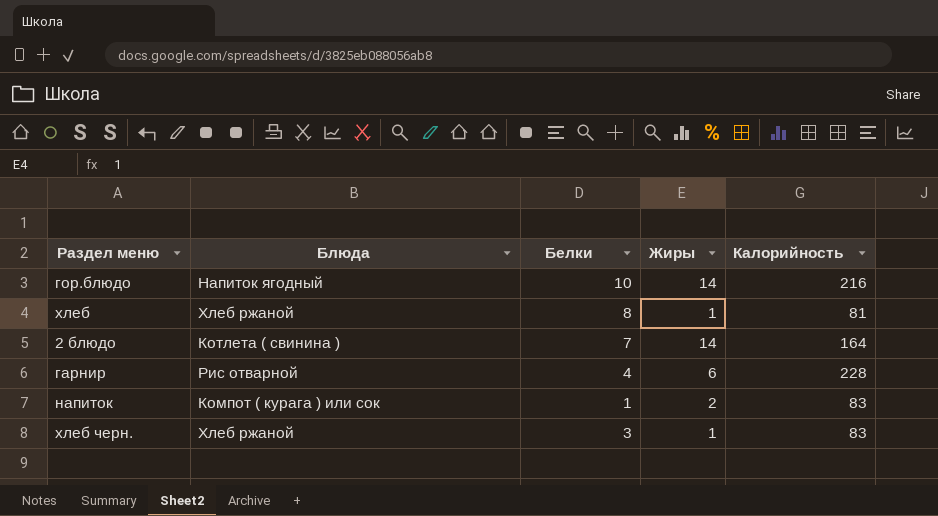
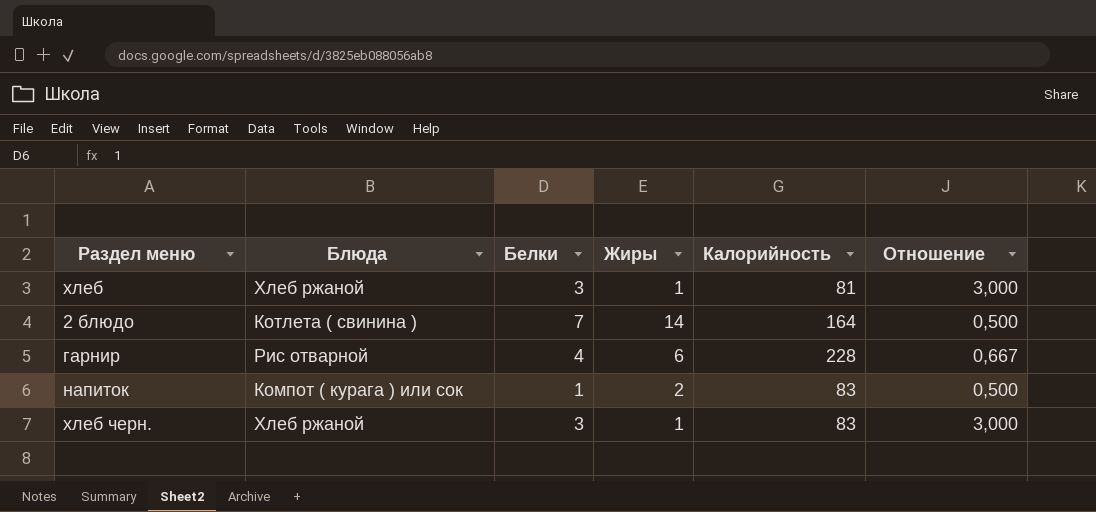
column Отношение | formula: none -> [Белки] / [Жиры]
row гор.блюдо: Напиток ягодный | 10 | 14 | 216 -> none
хлеб | Белки: 8 -> 3

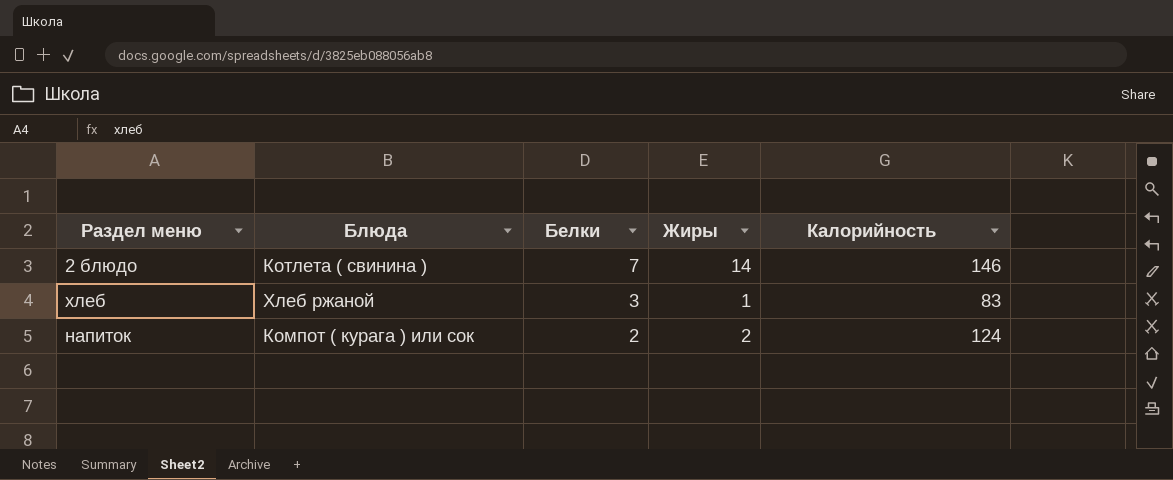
row order: none -> Белки descending
column Отношение | formula: [Белки] / [Жиры] -> none
row гарнир: Рис отварной | 4 | 6 | 228 | 0,667 -> none
row хлеб черн.: Хлеб ржаной | 3 | 1 | 83 | 3,000 -> none
2 блюдо | Калорийность: 164 -> 146
хлеб | Калорийность: 81 -> 83
напиток | Белки: 1 -> 2
напиток | Калорийность: 83 -> 124

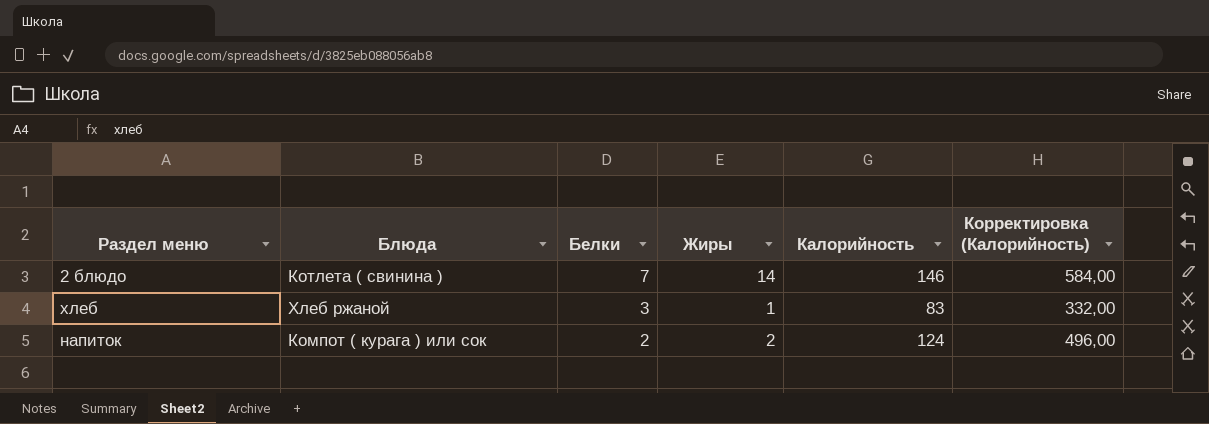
column Корректировка (Калорийность) | formula: none -> [Калорийность] * 4

